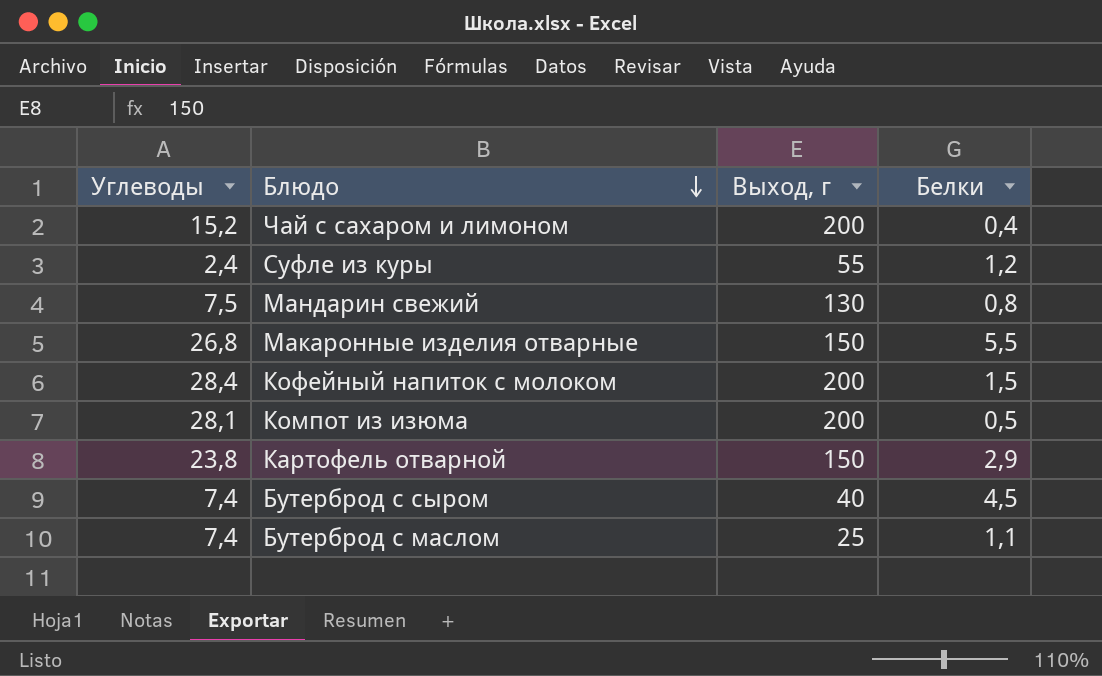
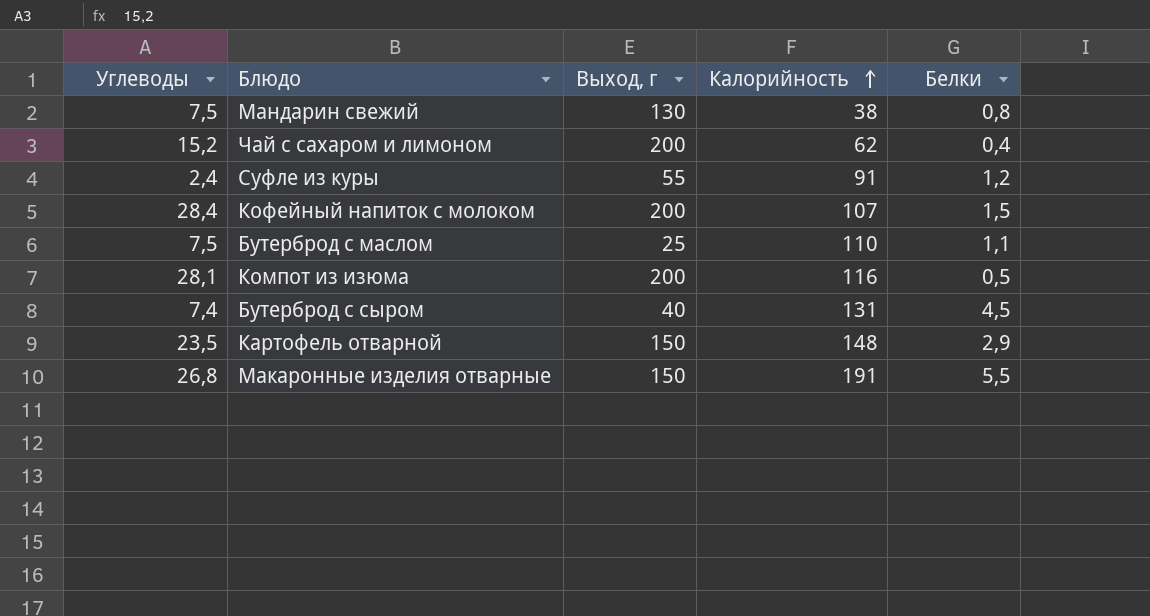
row order: Блюдо descending -> Калорийность ascending
column Калорийность | position: none -> 4
Бутерброд с маслом | Углеводы: 7,4 -> 7,5
Картофель отварной | Углеводы: 23,8 -> 23,5

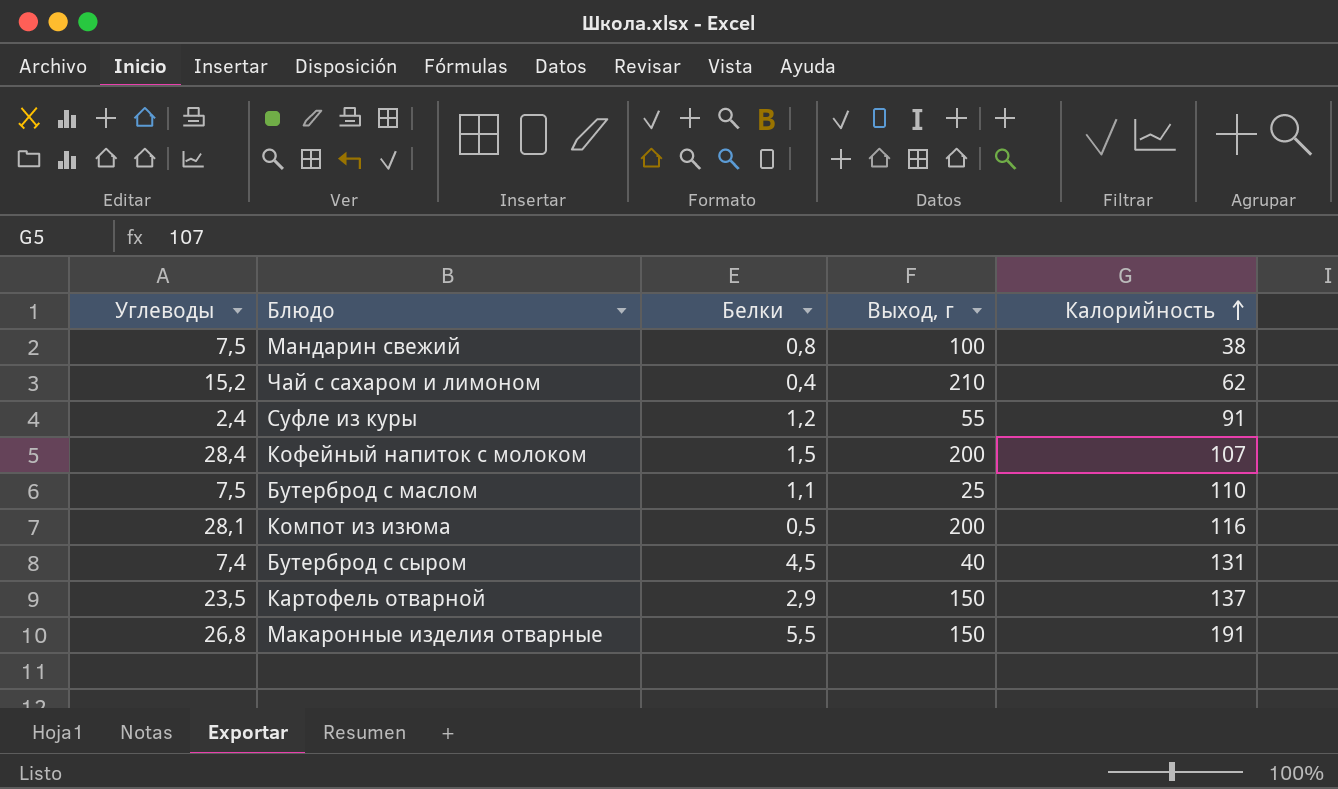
column Белки | position: 5 -> 3
Мандарин свежий | Выход, г: 130 -> 100
Чай с сахаром и лимоном | Выход, г: 200 -> 210
Картофель отварной | Калорийность: 148 -> 137

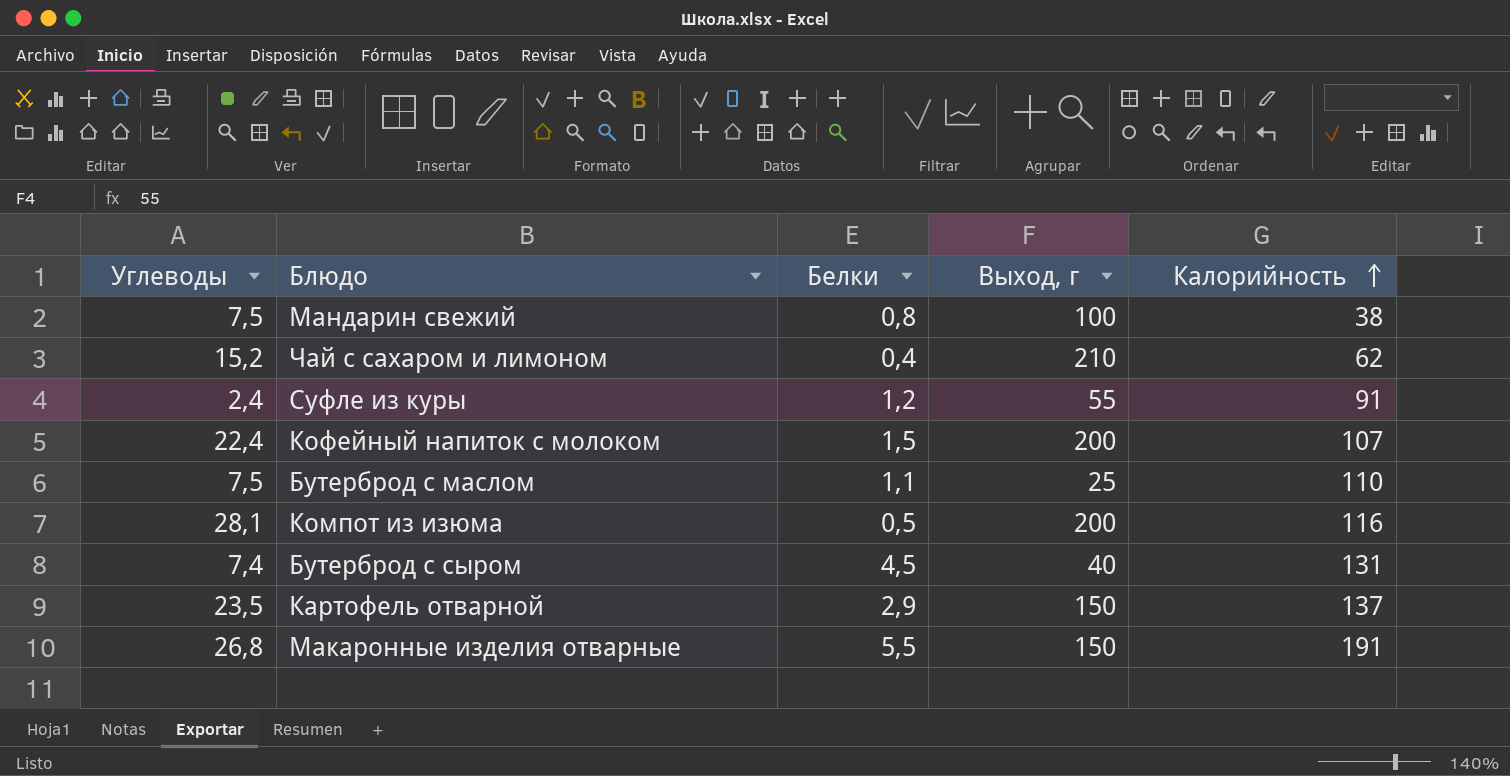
Кофейный напиток с молоком | Углеводы: 28,4 -> 22,4

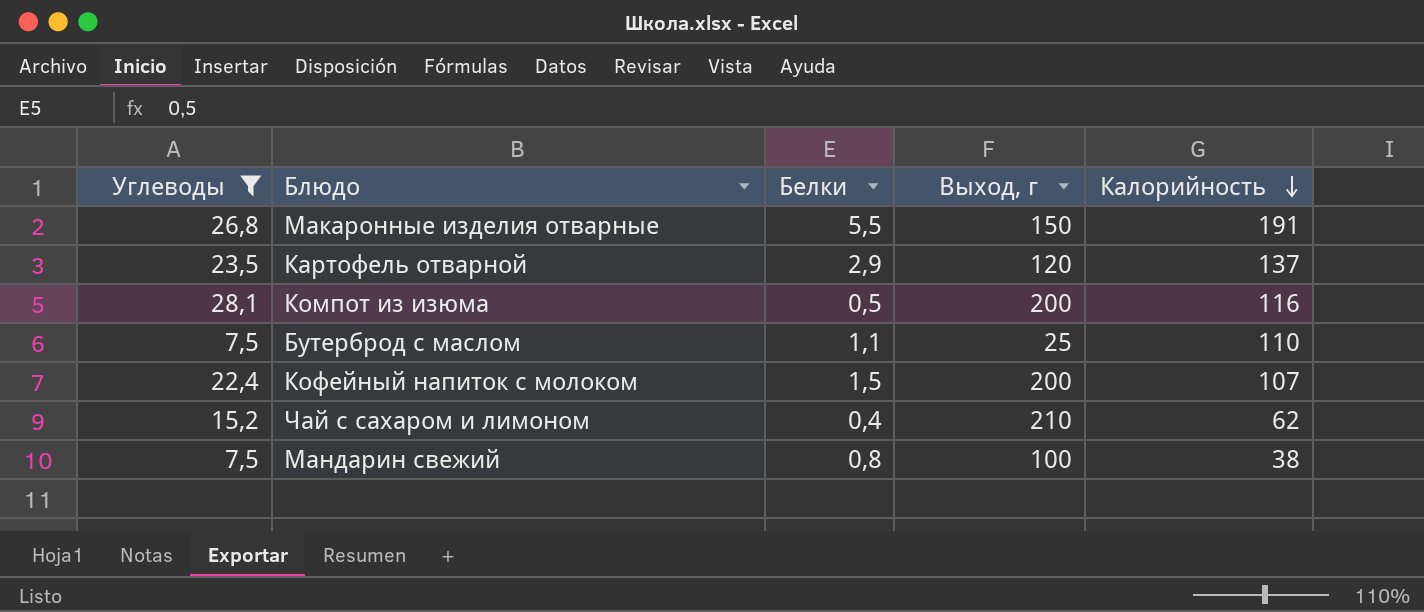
filter: none -> Углеводы >= 7,5
row order: Калорийность ascending -> Калорийность descending
Картофель отварной | Выход, г: 150 -> 120

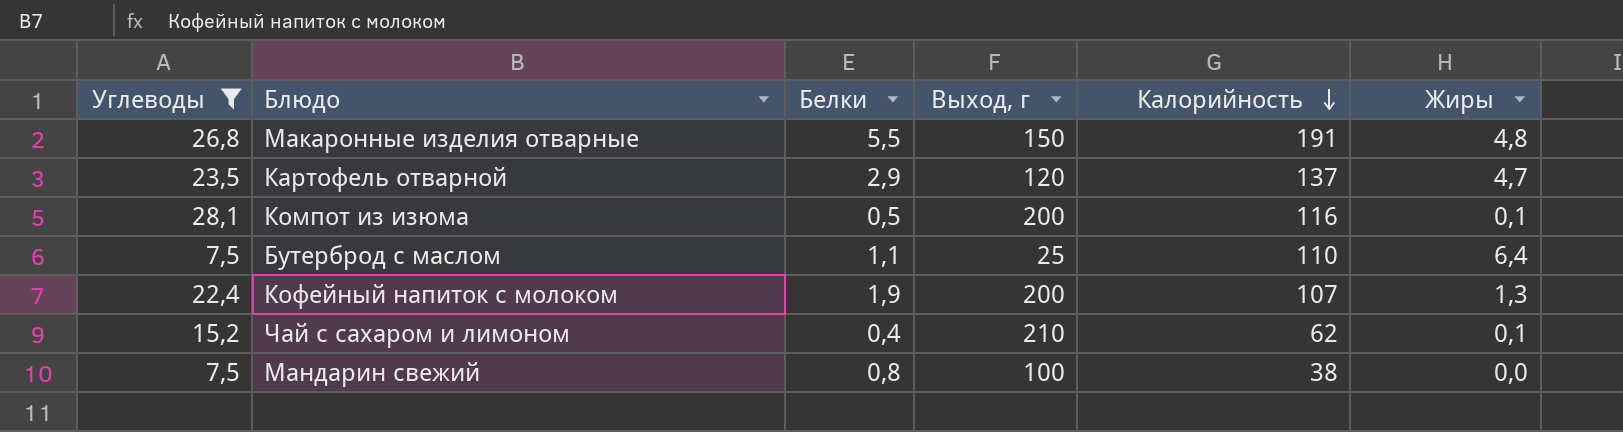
column Жиры | position: none -> 6
Кофейный напиток с молоком | Белки: 1,5 -> 1,9

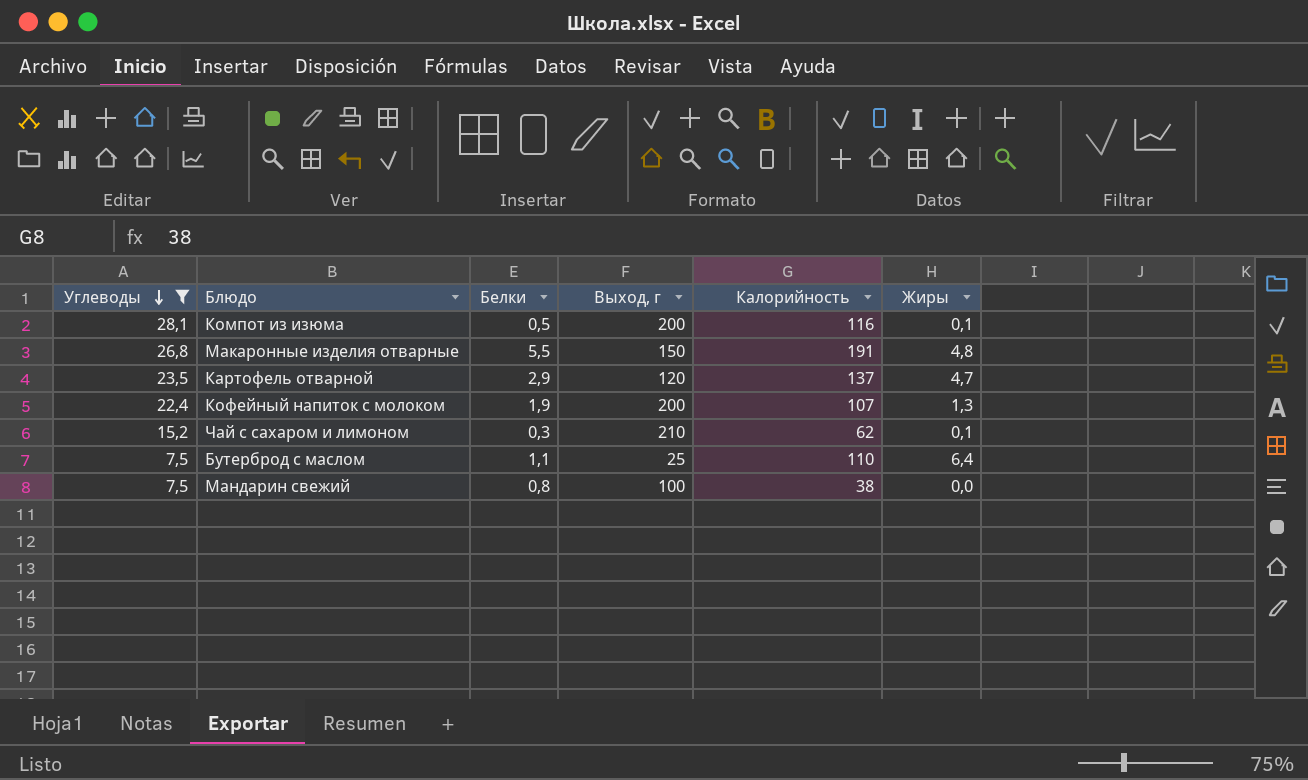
row order: Калорийность descending -> Углеводы descending
Чай с сахаром и лимоном | Белки: 0,4 -> 0,3

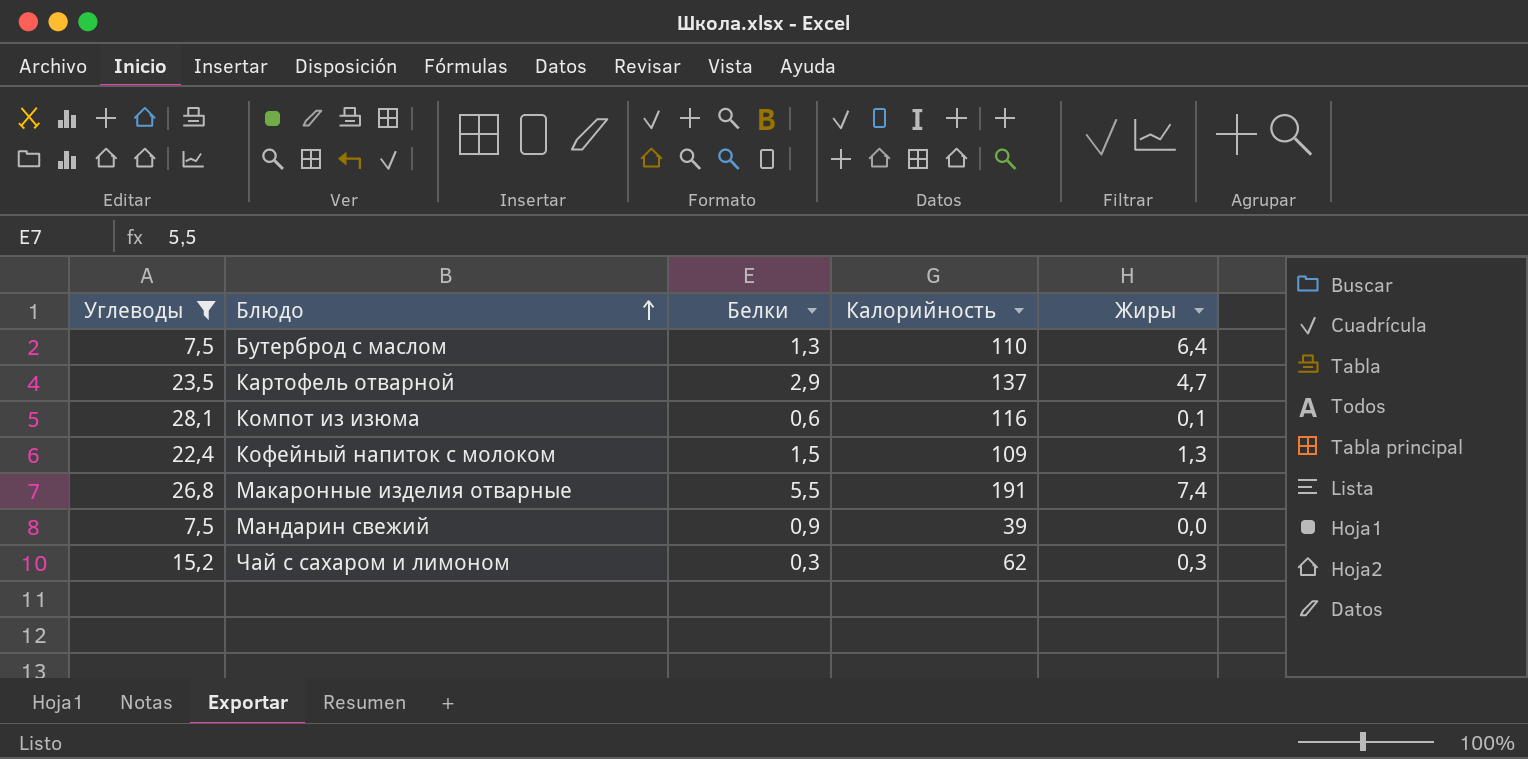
row order: Углеводы descending -> Блюдо ascending
column Выход, г | position: 4 -> none
Бутерброд с маслом | Белки: 1,1 -> 1,3
Компот из изюма | Белки: 0,5 -> 0,6
Кофейный напиток с молоком | Белки: 1,9 -> 1,5
Кофейный напиток с молоком | Калорийность: 107 -> 109
Макаронные изделия отварные | Жиры: 4,8 -> 7,4
Мандарин свежий | Белки: 0,8 -> 0,9
Мандарин свежий | Калорийность: 38 -> 39
Чай с сахаром и лимоном | Жиры: 0,1 -> 0,3

